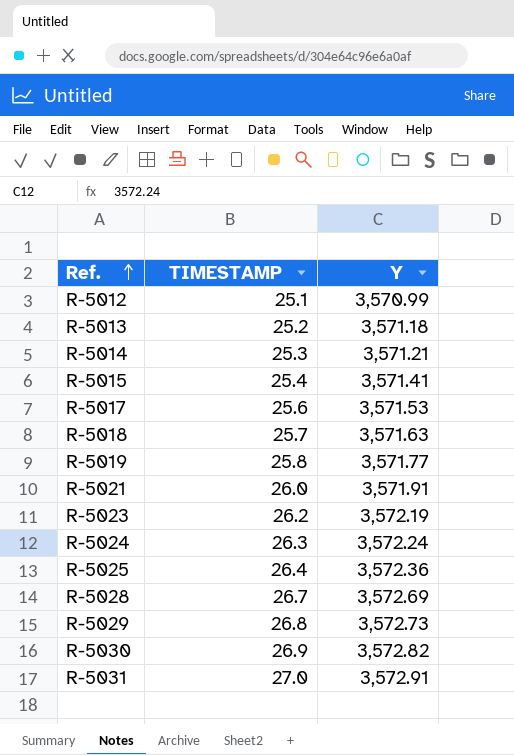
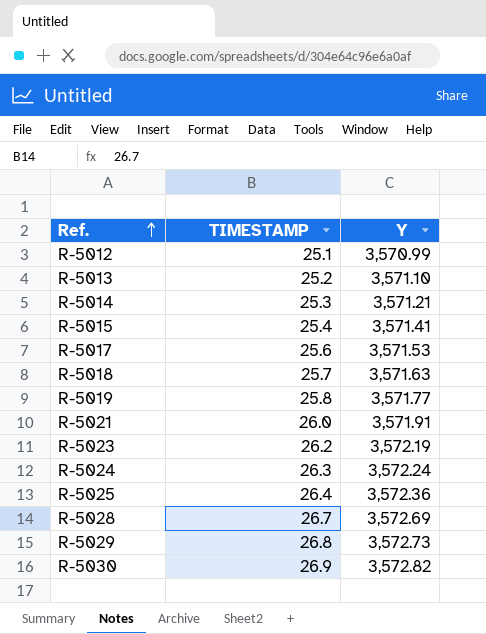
row R-5031: 27.0 | 3,572.91 -> none
R-5013 | Y: 3,571.18 -> 3,571.10

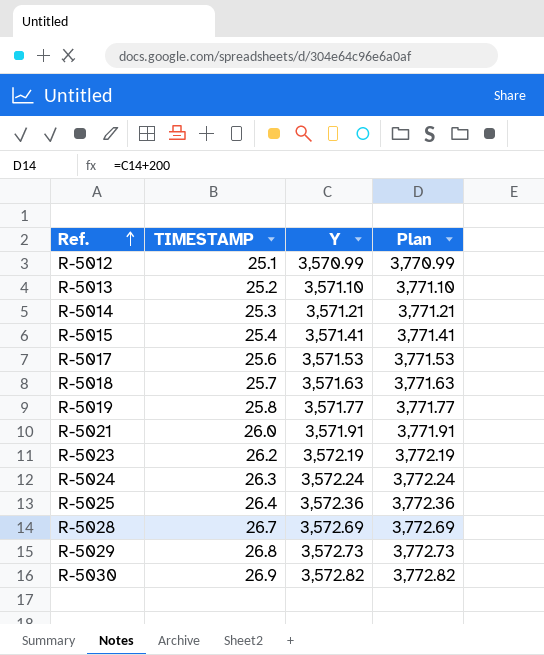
column Plan | formula: none -> [Y] + 200

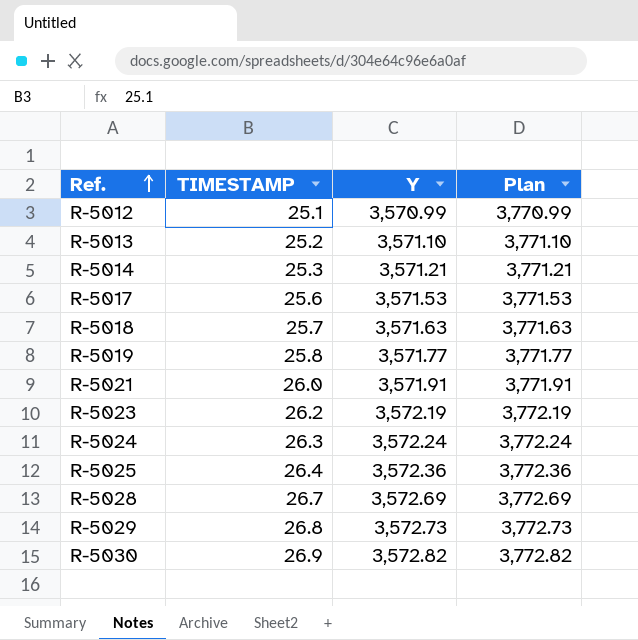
row R-5015: 25.4 | 3,571.41 | 3,771.41 -> none

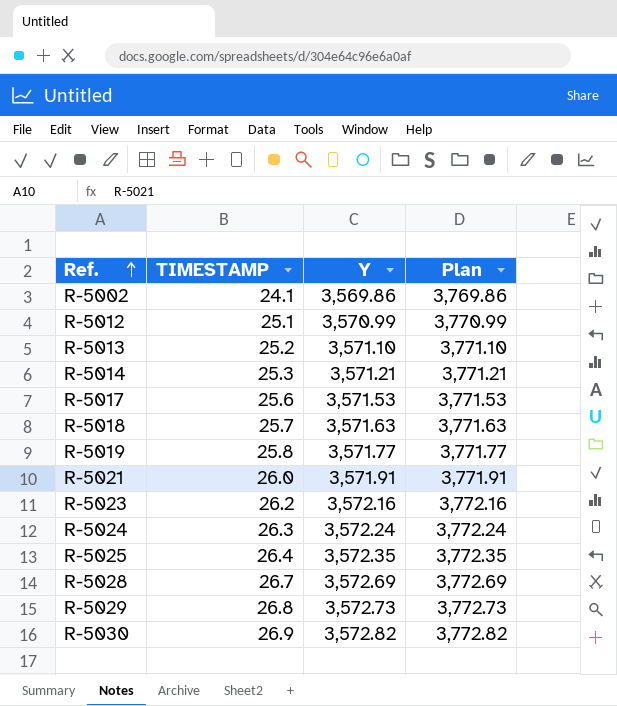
row R-5002: none -> 24.1 | 3,569.86 | 3,769.86
R-5023 | Y: 3,572.19 -> 3,572.16
R-5023 | Plan: 3,772.19 -> 3,772.16
R-5025 | Y: 3,572.36 -> 3,572.35
R-5025 | Plan: 3,772.36 -> 3,772.35

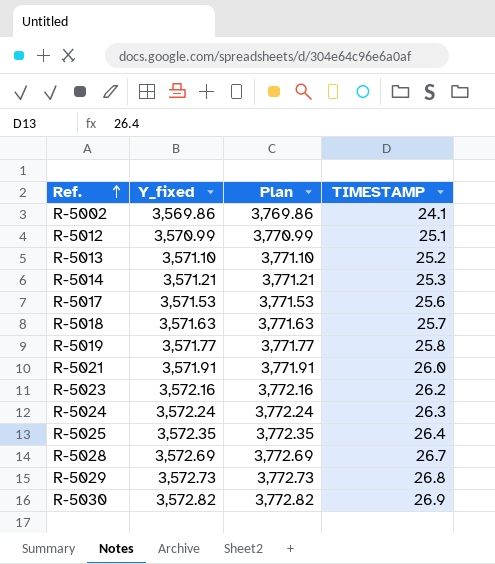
column name: Y -> Y_fixed
column TIMESTAMP | position: 2 -> 4

